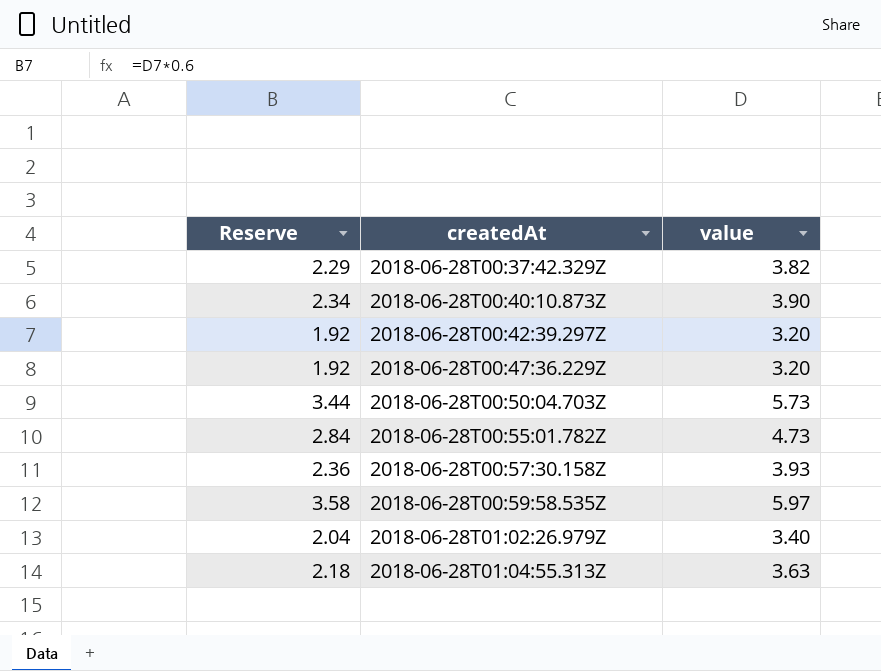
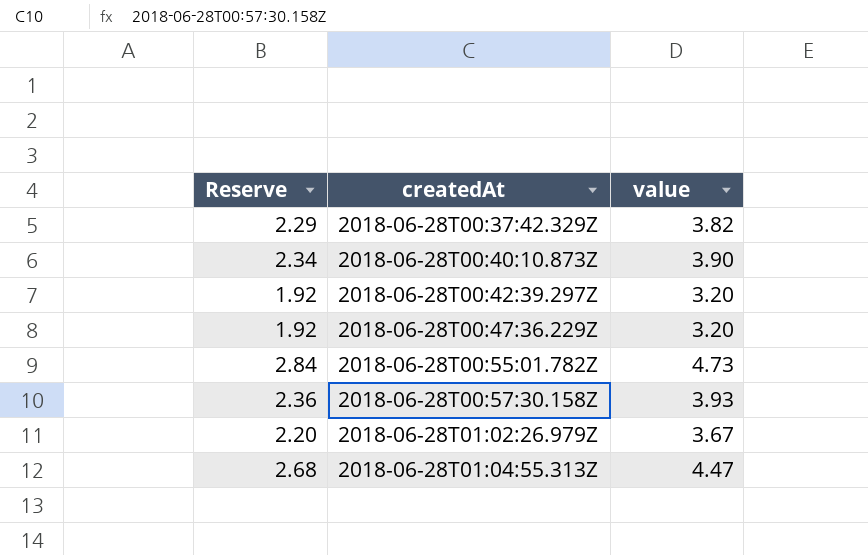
row 2018-06-28T00:50:04.703Z: 3.44 | 5.73 -> none
row 2018-06-28T00:59:58.535Z: 3.58 | 5.97 -> none
2018-06-28T01:02:26.979Z | Reserve: 2.04 -> 2.20
2018-06-28T01:02:26.979Z | value: 3.40 -> 3.67
2018-06-28T01:04:55.313Z | Reserve: 2.18 -> 2.68
2018-06-28T01:04:55.313Z | value: 3.63 -> 4.47

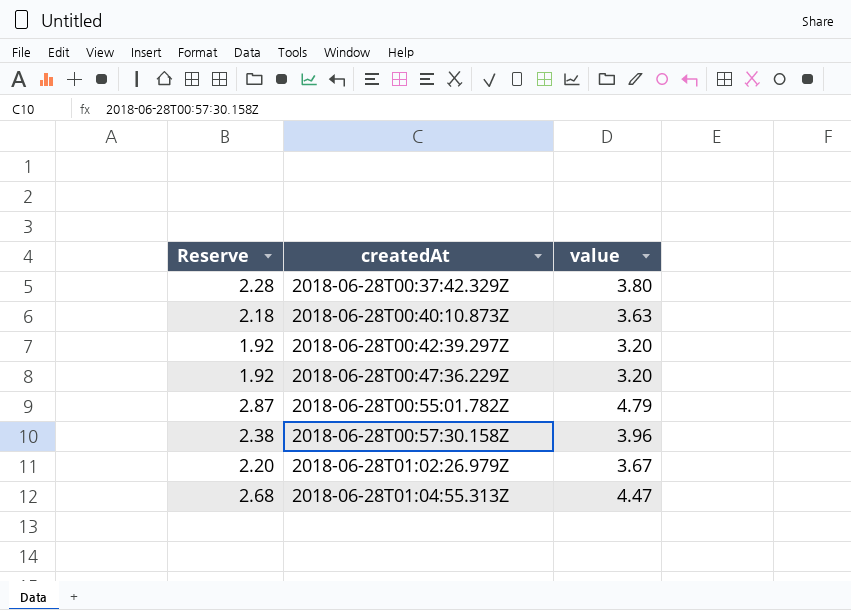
2018-06-28T00:37:42.329Z | Reserve: 2.29 -> 2.28
2018-06-28T00:37:42.329Z | value: 3.82 -> 3.80
2018-06-28T00:40:10.873Z | Reserve: 2.34 -> 2.18
2018-06-28T00:40:10.873Z | value: 3.90 -> 3.63
2018-06-28T00:55:01.782Z | Reserve: 2.84 -> 2.87
2018-06-28T00:55:01.782Z | value: 4.73 -> 4.79
2018-06-28T00:57:30.158Z | Reserve: 2.36 -> 2.38
2018-06-28T00:57:30.158Z | value: 3.93 -> 3.96

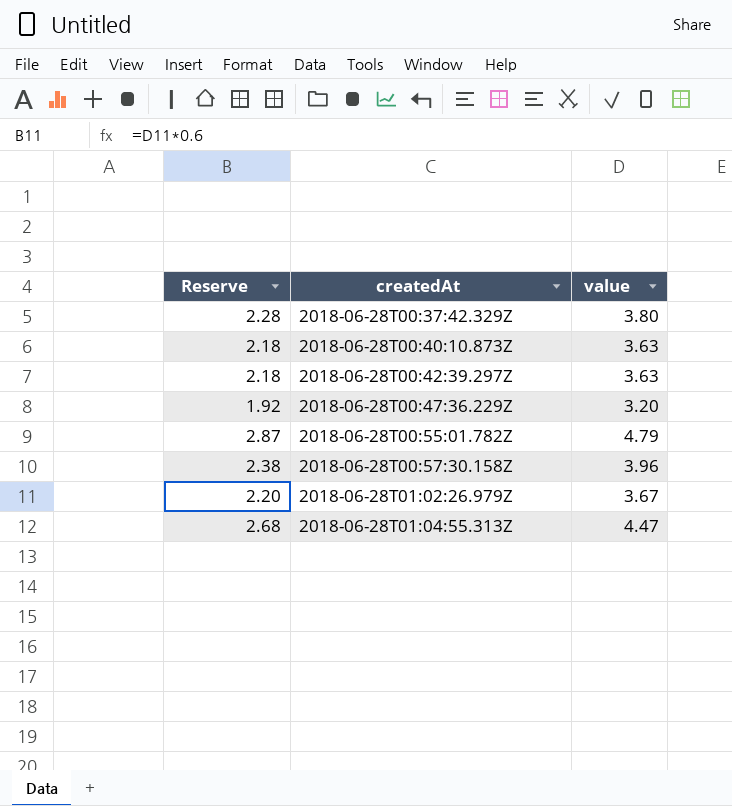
2018-06-28T00:42:39.297Z | Reserve: 1.92 -> 2.18
2018-06-28T00:42:39.297Z | value: 3.20 -> 3.63

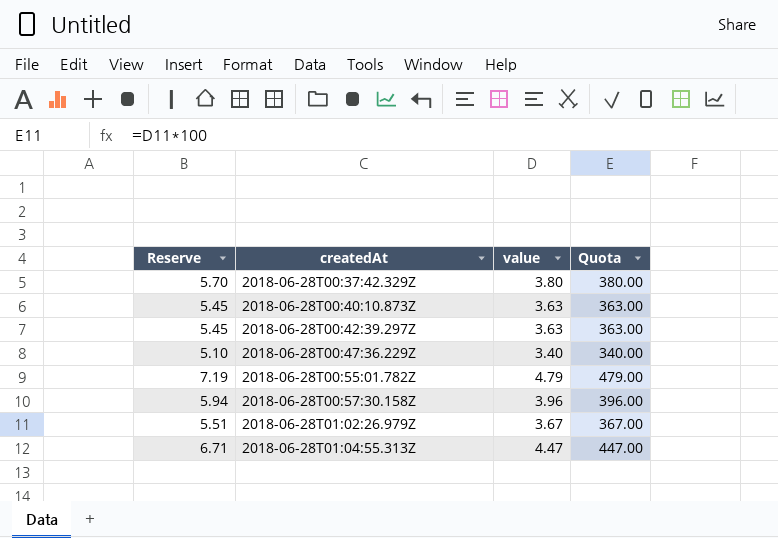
column Reserve | formula: [value] * 0.6 -> [value] * 1.5
column Quota | formula: none -> [value] * 100
2018-06-28T00:47:36.229Z | value: 3.20 -> 3.40

